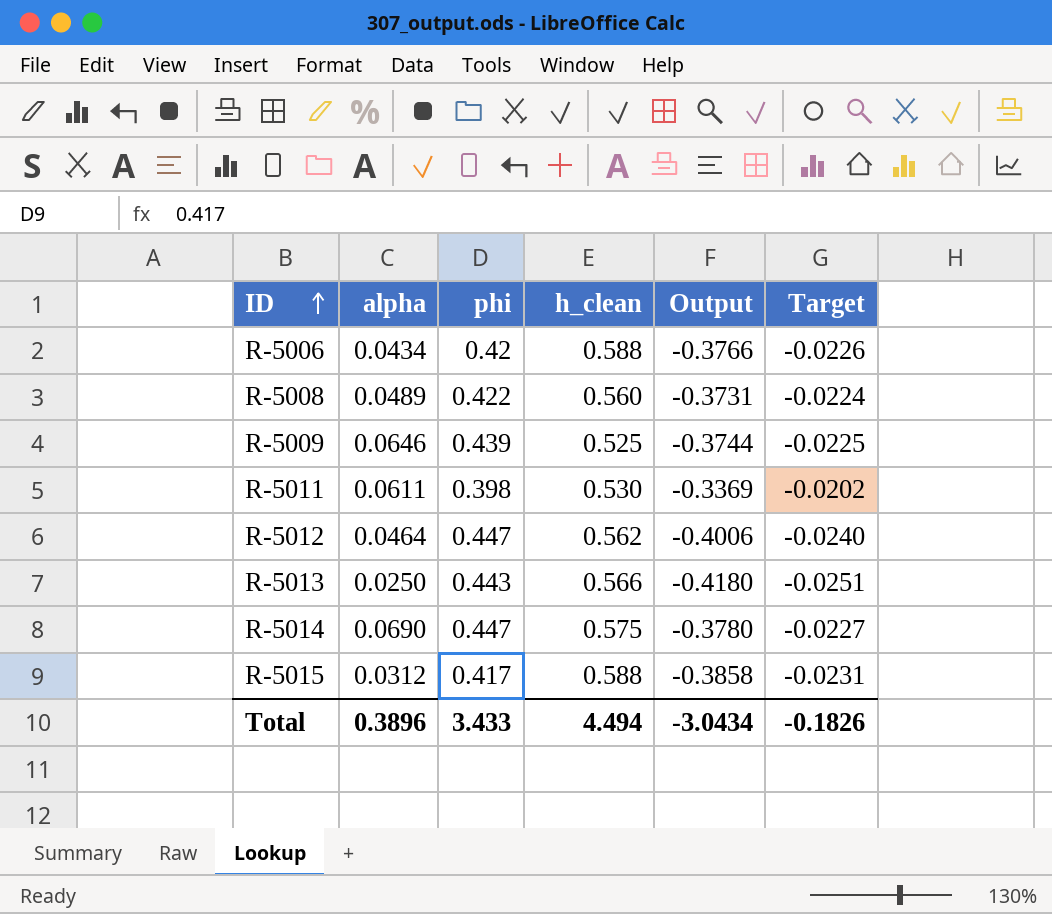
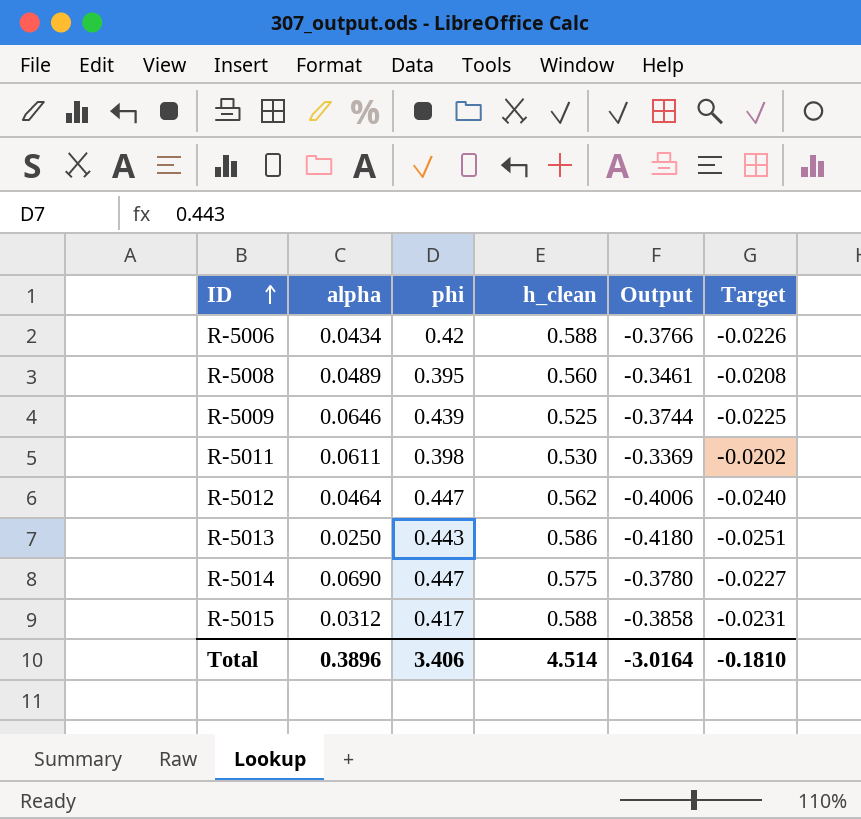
R-5008 | phi: 0.422 -> 0.395
R-5008 | Output: -0.3731 -> -0.3461
R-5008 | Target: -0.0224 -> -0.0208
R-5013 | h_clean: 0.566 -> 0.586
Total | phi: 3.433 -> 3.406
Total | h_clean: 4.494 -> 4.514
Total | Output: -3.0434 -> -3.0164
Total | Target: -0.1826 -> -0.1810

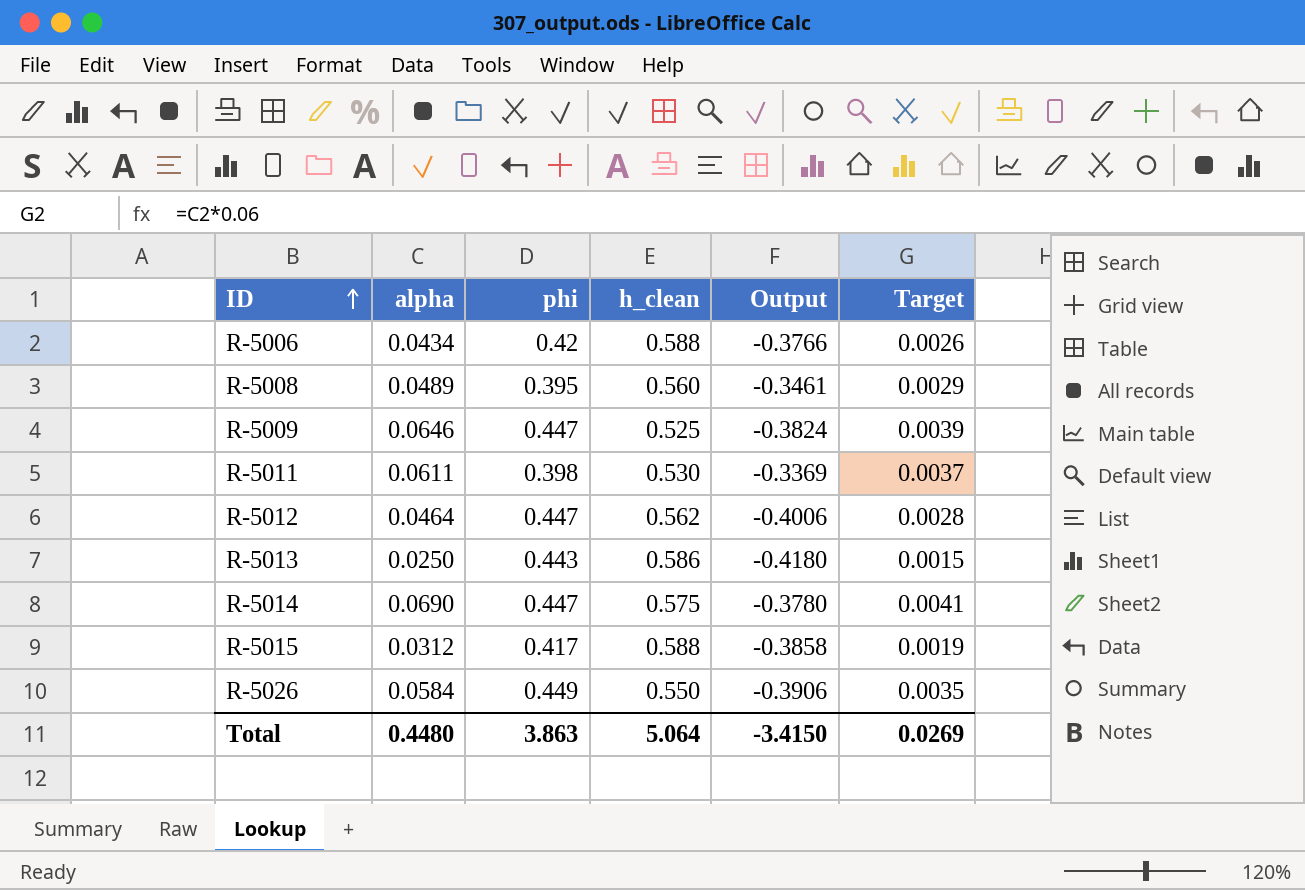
column Target | formula: [Output] * 0.06 -> [alpha] * 0.06
R-5009 | phi: 0.439 -> 0.447
R-5009 | Output: -0.3744 -> -0.3824
row R-5026: none -> 0.0584 | 0.449 | 0.550 | -0.3906 | 0.0035
Total | alpha: 0.3896 -> 0.4480
Total | phi: 3.406 -> 3.863
Total | h_clean: 4.514 -> 5.064
Total | Output: -3.0164 -> -3.4150
Total | Target: -0.1810 -> 0.0269

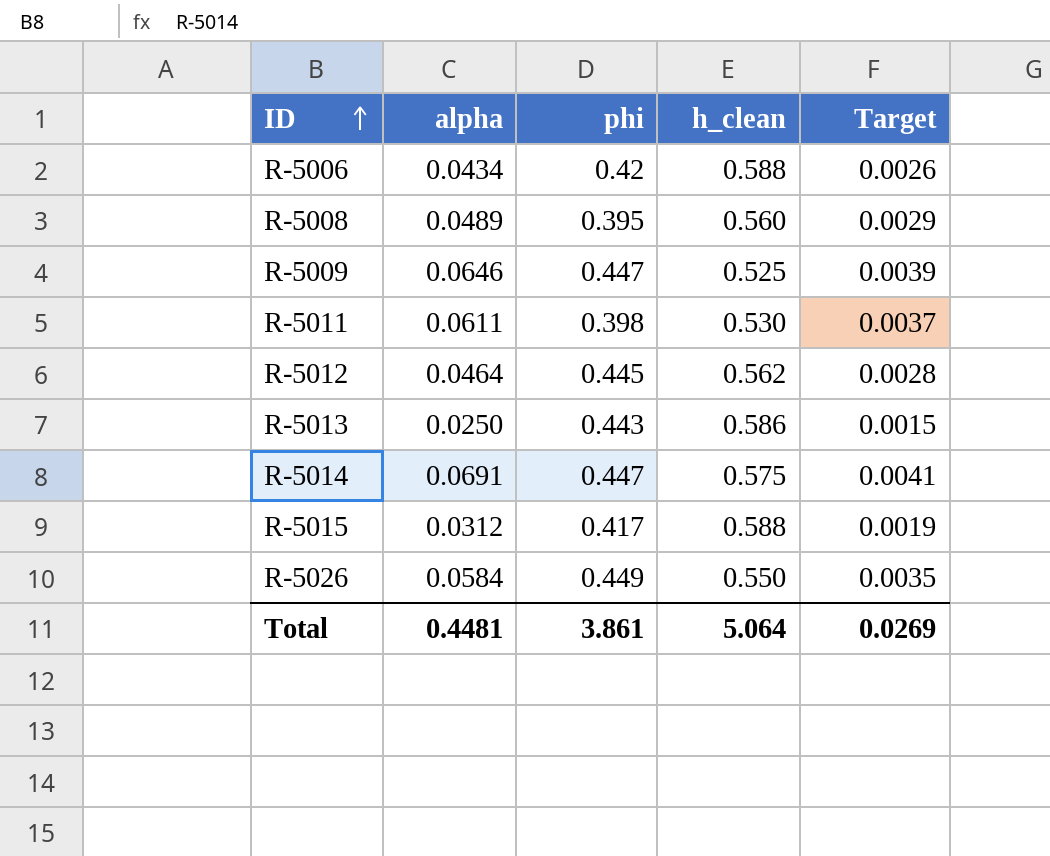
column Output | formula: [alpha] - [phi] -> none
R-5012 | phi: 0.447 -> 0.445
R-5014 | alpha: 0.0690 -> 0.0691
Total | alpha: 0.4480 -> 0.4481
Total | phi: 3.863 -> 3.861

